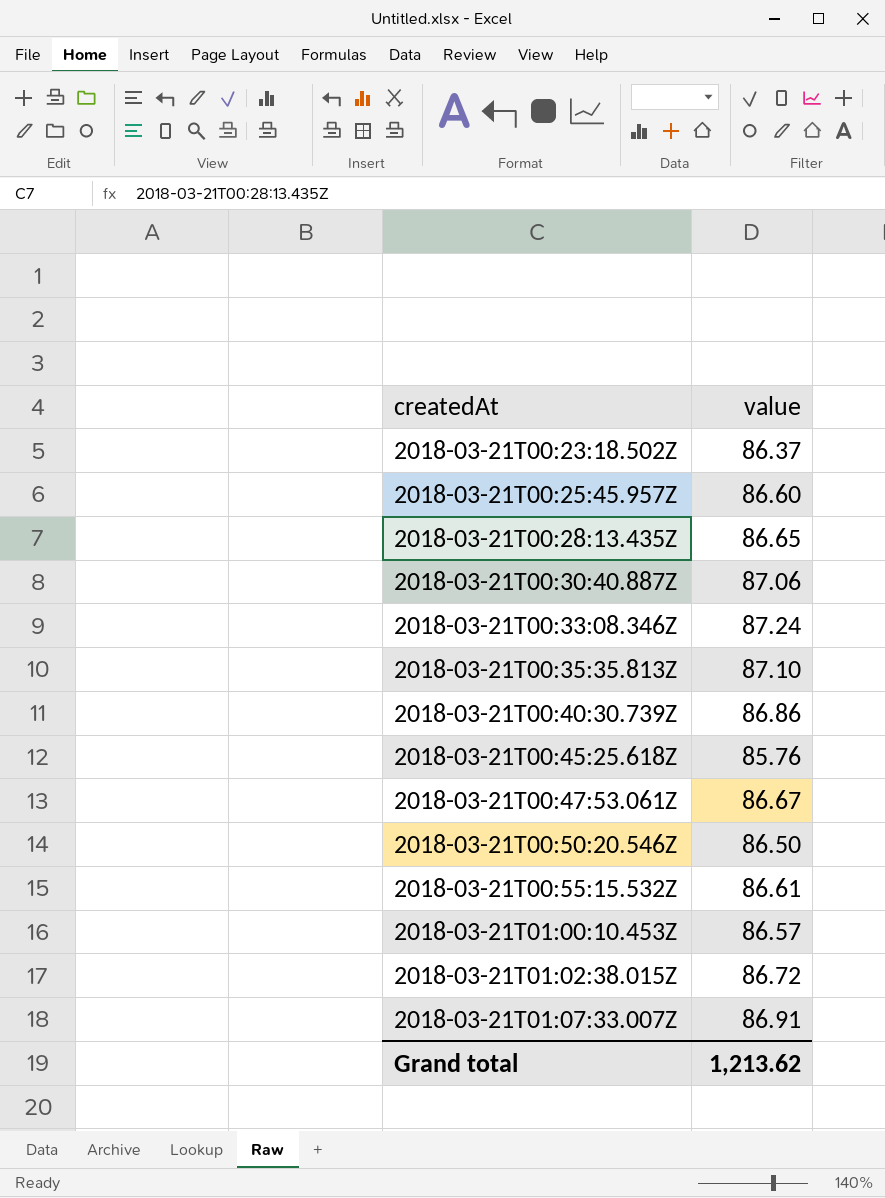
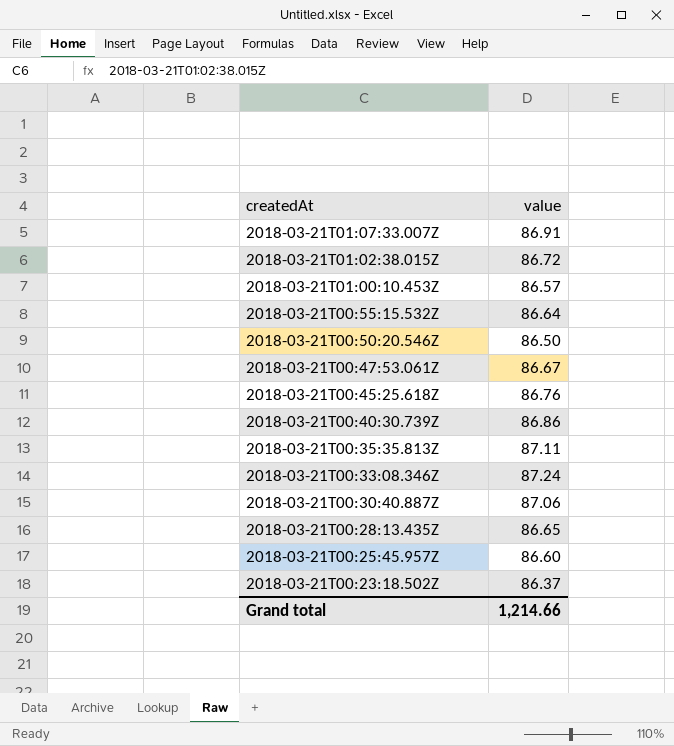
row order: createdAt ascending -> createdAt descending
2018-03-21T00:55:15.532Z | value: 86.61 -> 86.64
2018-03-21T00:45:25.618Z | value: 85.76 -> 86.76
2018-03-21T00:35:35.813Z | value: 87.10 -> 87.11
Grand total | value: 1,213.62 -> 1,214.66

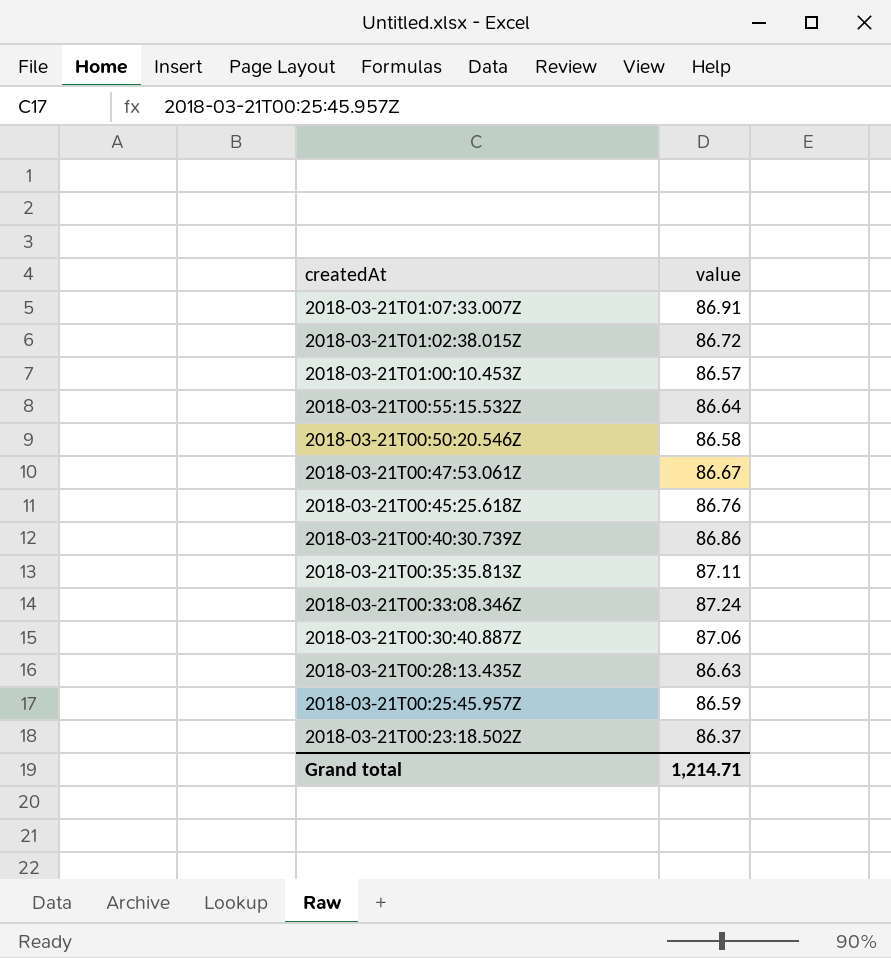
2018-03-21T00:50:20.546Z | value: 86.50 -> 86.58
2018-03-21T00:28:13.435Z | value: 86.65 -> 86.63
2018-03-21T00:25:45.957Z | value: 86.60 -> 86.59
Grand total | value: 1,214.66 -> 1,214.71

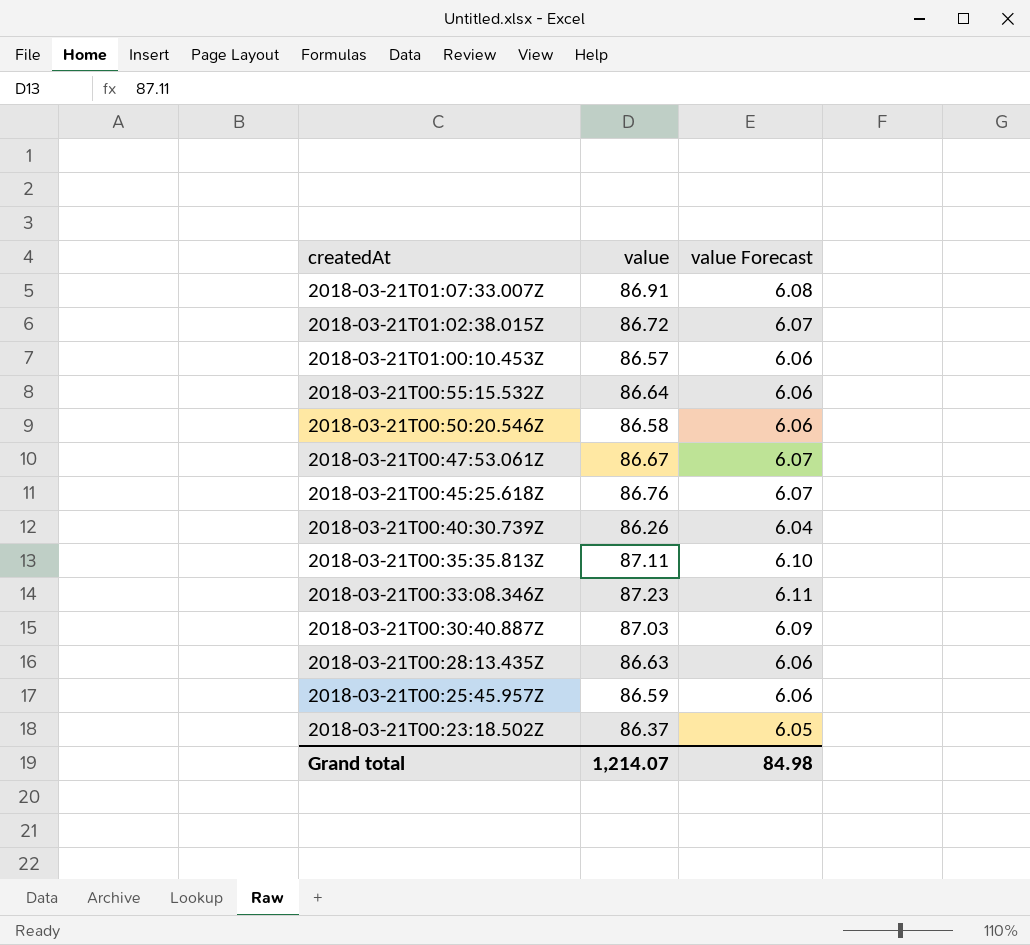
column value Forecast | formula: none -> [value] * 0.07
2018-03-21T00:40:30.739Z | value: 86.86 -> 86.26
2018-03-21T00:33:08.346Z | value: 87.24 -> 87.23
2018-03-21T00:30:40.887Z | value: 87.06 -> 87.03
Grand total | value: 1,214.71 -> 1,214.07

